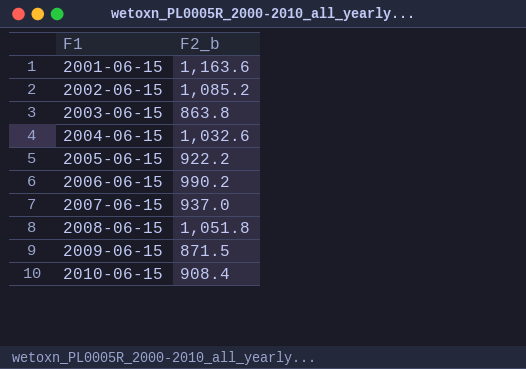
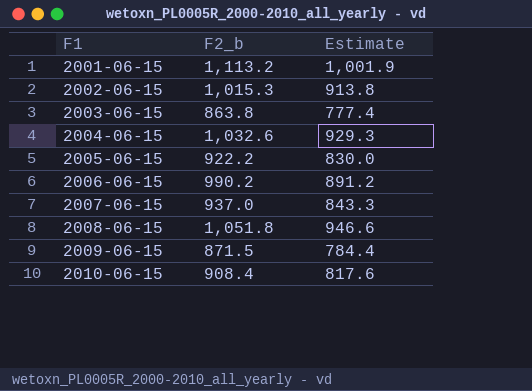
column Estimate | formula: none -> [F2_b] * 0.9
2001-06-15 | F2_b: 1,163.6 -> 1,113.2
2002-06-15 | F2_b: 1,085.2 -> 1,015.3

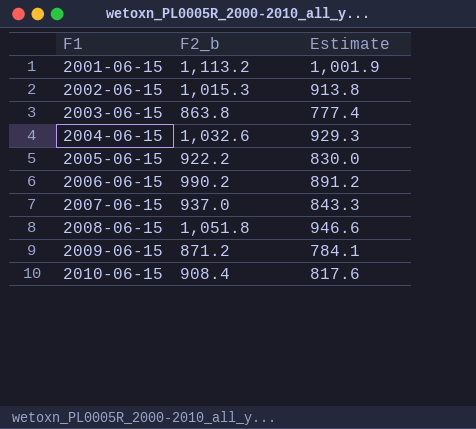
2009-06-15 | F2_b: 871.5 -> 871.2
2009-06-15 | Estimate: 784.4 -> 784.1

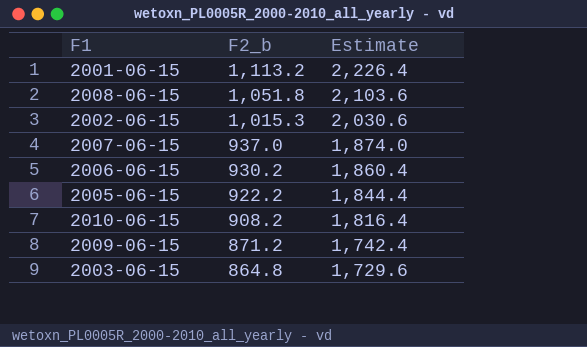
row order: F1 ascending -> F2_b descending
column Estimate | formula: [F2_b] * 0.9 -> [F2_b] * 2
row 2004-06-15: 1,032.6 | 929.3 -> none
2006-06-15 | F2_b: 990.2 -> 930.2
2010-06-15 | F2_b: 908.4 -> 908.2
2003-06-15 | F2_b: 863.8 -> 864.8

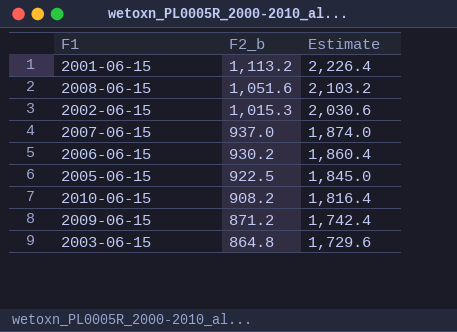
2008-06-15 | F2_b: 1,051.8 -> 1,051.6
2008-06-15 | Estimate: 2,103.6 -> 2,103.2
2005-06-15 | F2_b: 922.2 -> 922.5
2005-06-15 | Estimate: 1,844.4 -> 1,845.0

